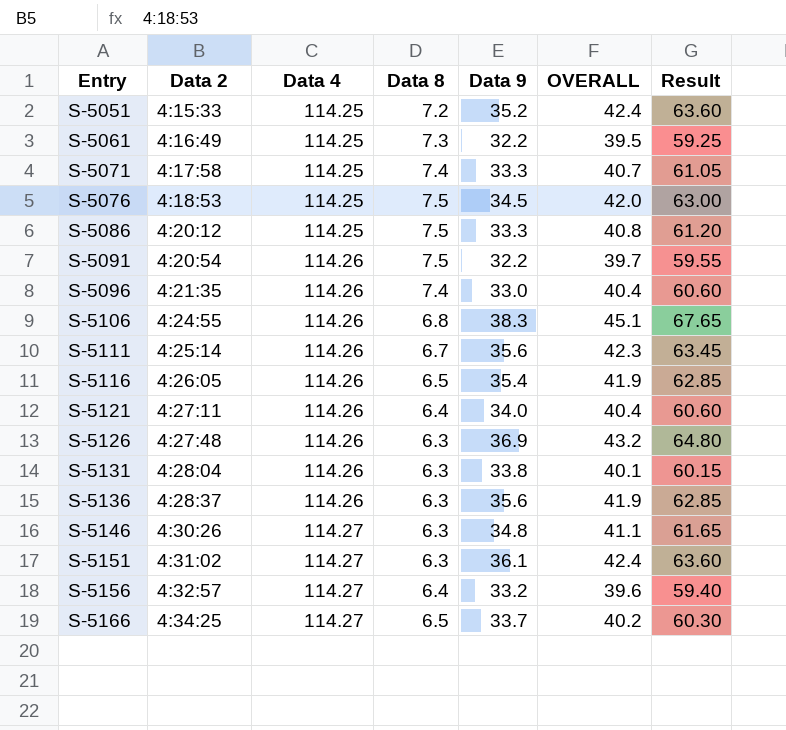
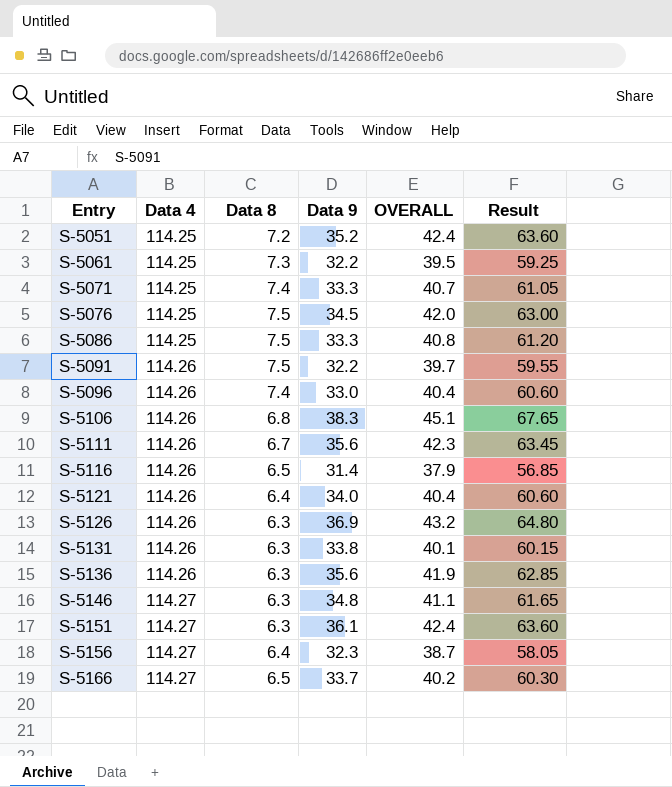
column Data 2 | position: 2 -> none
S-5116 | Data 9: 35.4 -> 31.4
S-5116 | OVERALL: 41.9 -> 37.9
S-5116 | Result: 62.85 -> 56.85
S-5156 | Data 9: 33.2 -> 32.3
S-5156 | OVERALL: 39.6 -> 38.7
S-5156 | Result: 59.40 -> 58.05

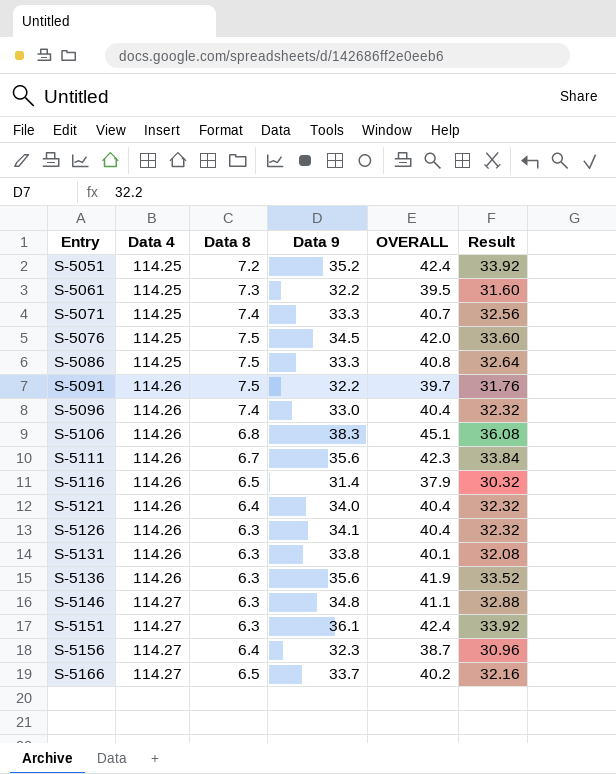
column Result | formula: [OVERALL] * 1.5 -> [OVERALL] * 0.8
S-5126 | Data 9: 36.9 -> 34.1
S-5126 | OVERALL: 43.2 -> 40.4

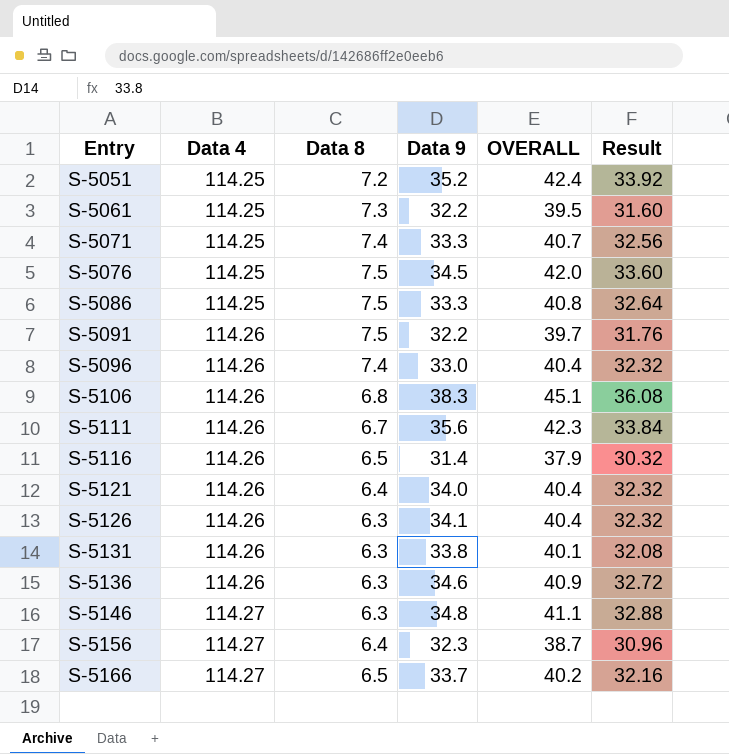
row S-5151: 114.27 | 6.3 | 36.1 | 42.4 | 33.92 -> none
S-5136 | Data 9: 35.6 -> 34.6
S-5136 | OVERALL: 41.9 -> 40.9
S-5136 | Result: 33.52 -> 32.72

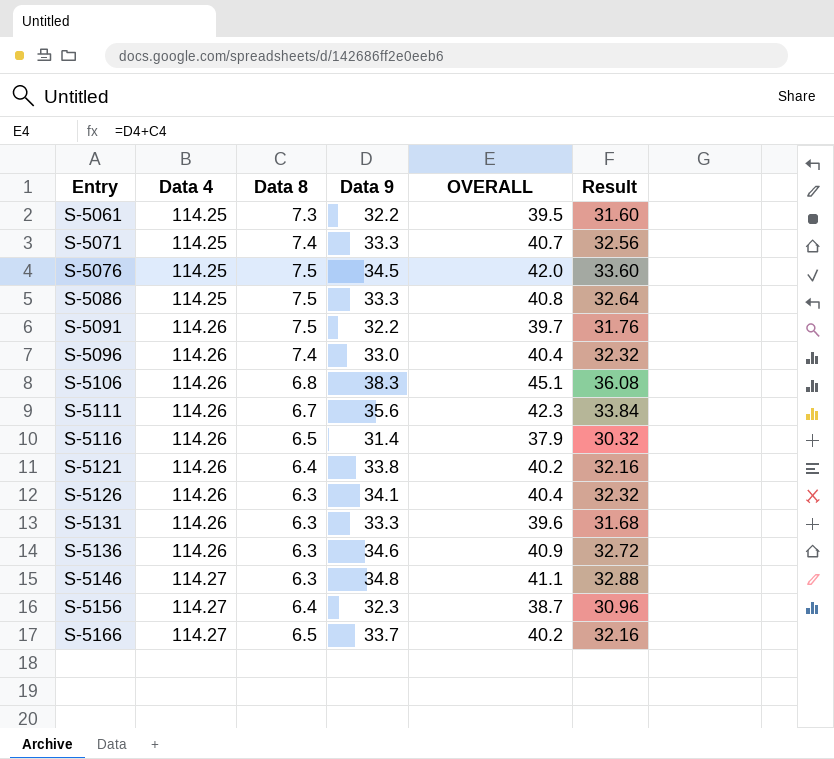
row S-5051: 114.25 | 7.2 | 35.2 | 42.4 | 33.92 -> none
S-5121 | Data 9: 34.0 -> 33.8
S-5121 | OVERALL: 40.4 -> 40.2
S-5121 | Result: 32.32 -> 32.16
S-5131 | Data 9: 33.8 -> 33.3
S-5131 | OVERALL: 40.1 -> 39.6
S-5131 | Result: 32.08 -> 31.68

